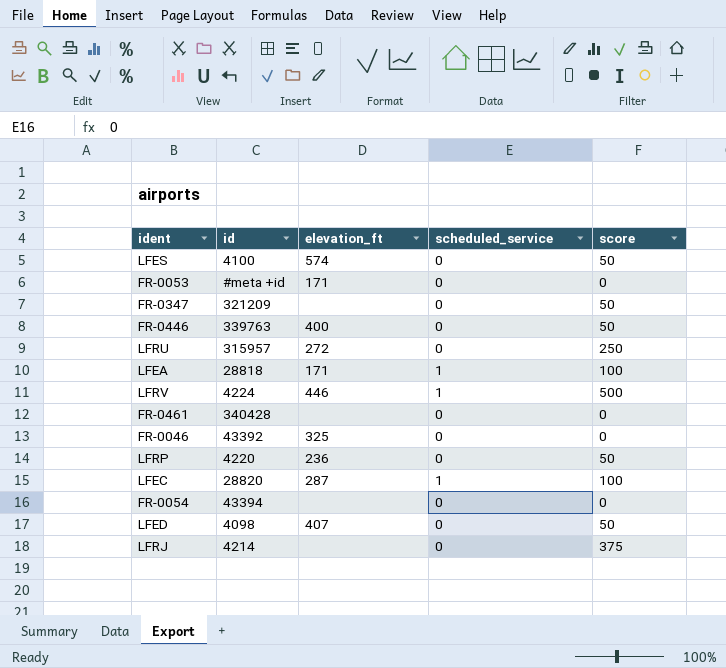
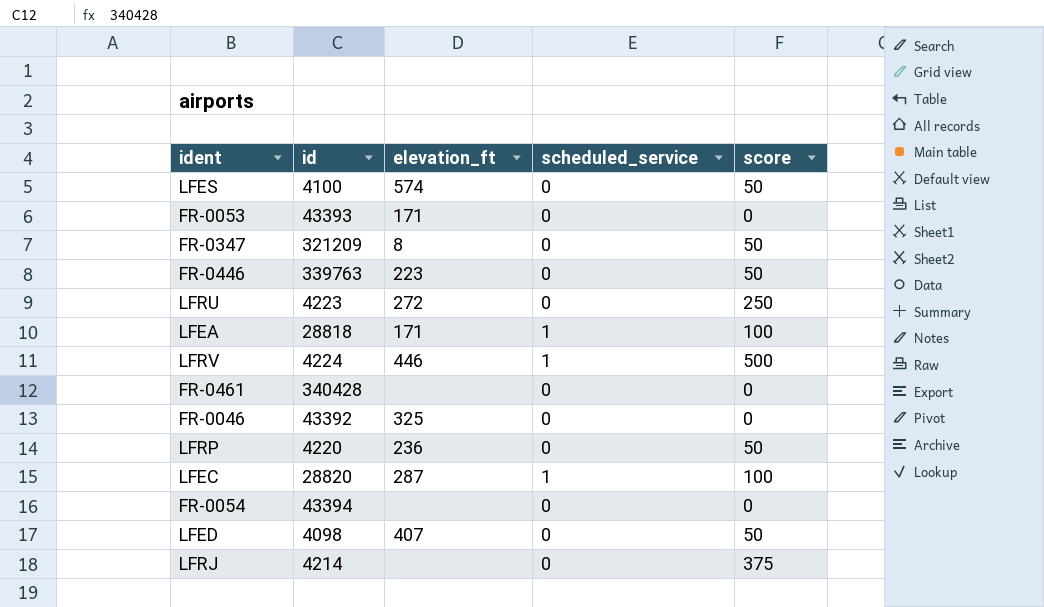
FR-0053 | id: #meta +id -> 43393
FR-0347 | elevation_ft: none -> 8
FR-0446 | elevation_ft: 400 -> 223
LFRU | id: 315957 -> 4223

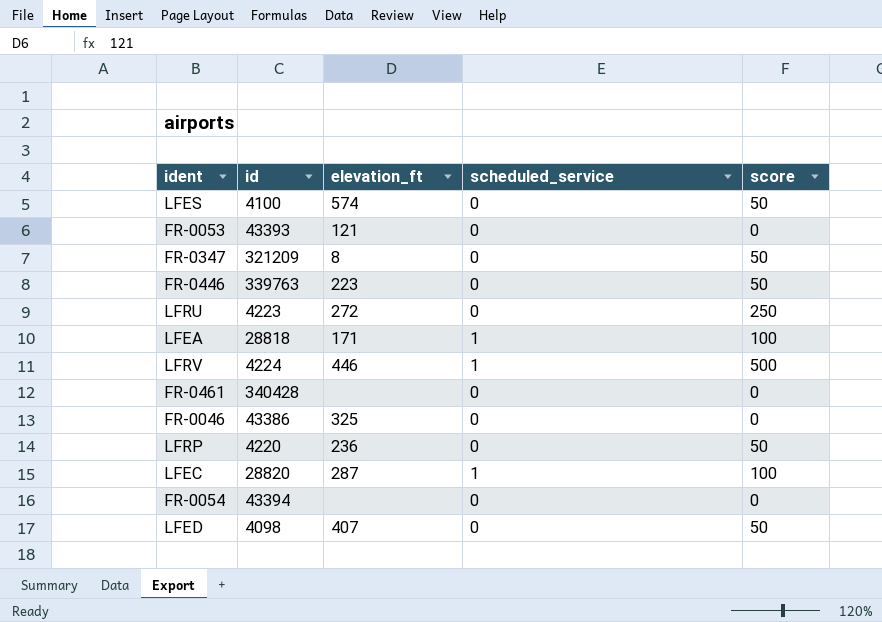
row LFRJ: 4214 | none | 0 | 375 -> none
FR-0053 | elevation_ft: 171 -> 121
FR-0046 | id: 43392 -> 43386

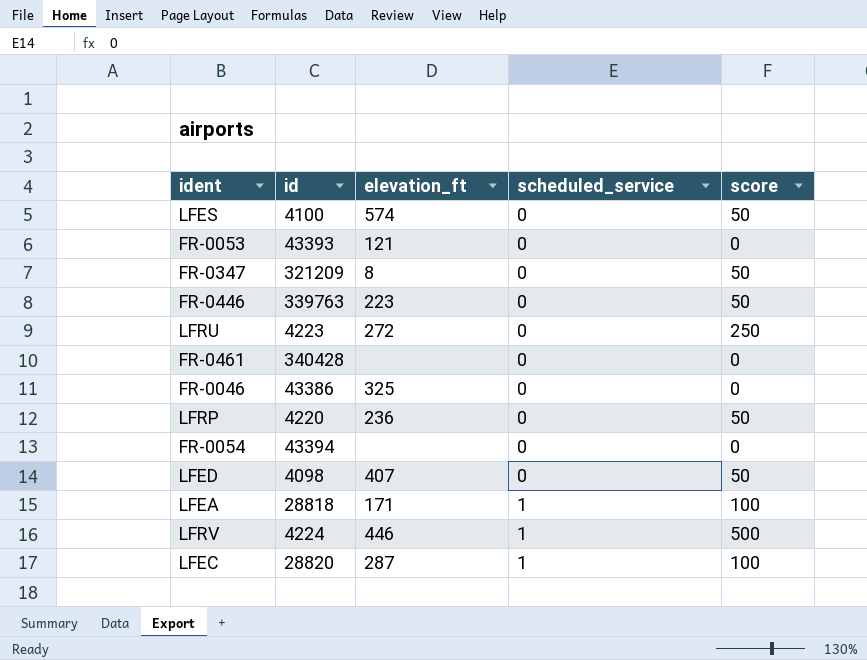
row order: none -> scheduled_service ascending

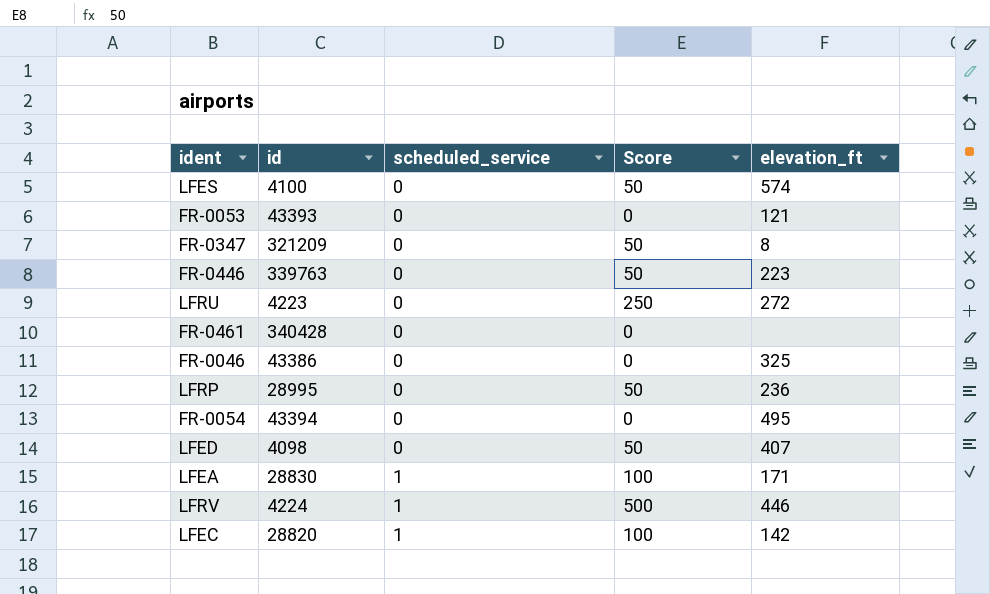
column name: score -> Score
column elevation_ft | position: 3 -> 5
LFRP | id: 4220 -> 28995
FR-0054 | elevation_ft: none -> 495
LFEA | id: 28818 -> 28830
LFEC | elevation_ft: 287 -> 142

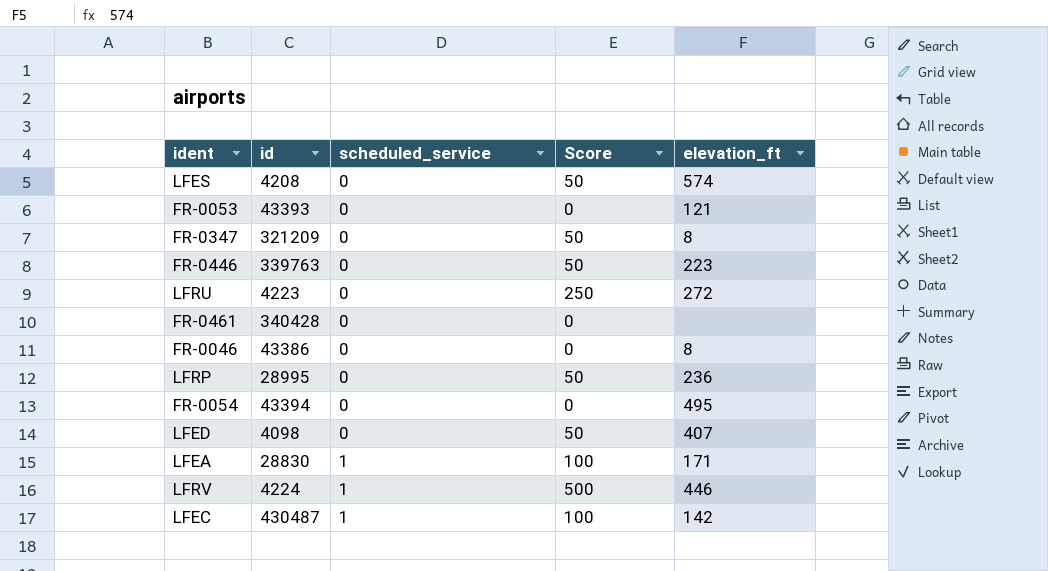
LFES | id: 4100 -> 4208
FR-0046 | elevation_ft: 325 -> 8
LFEC | id: 28820 -> 430487

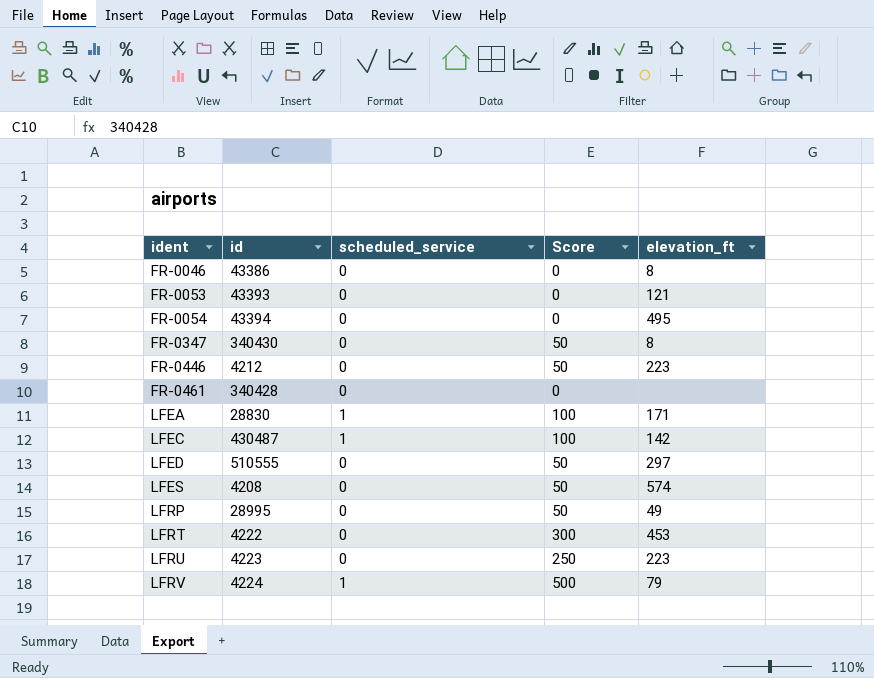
row order: scheduled_service ascending -> ident ascending
FR-0347 | id: 321209 -> 340430
FR-0446 | id: 339763 -> 4212
LFED | id: 4098 -> 510555
LFED | elevation_ft: 407 -> 297
LFRP | elevation_ft: 236 -> 49
row LFRT: none -> 4222 | 0 | 300 | 453
LFRU | elevation_ft: 272 -> 223
LFRV | elevation_ft: 446 -> 79

